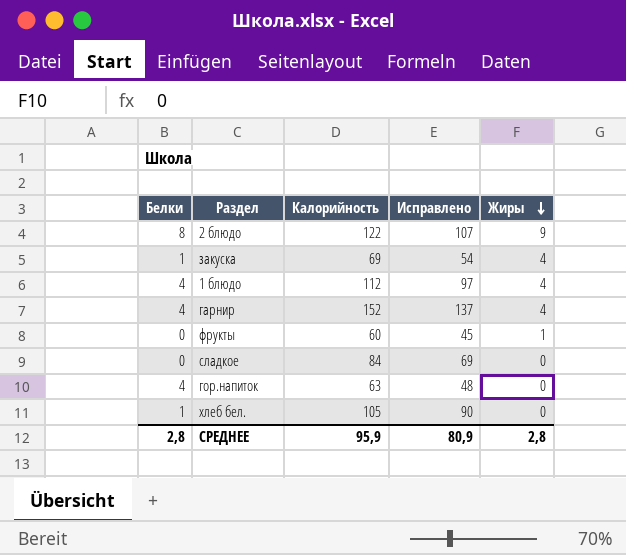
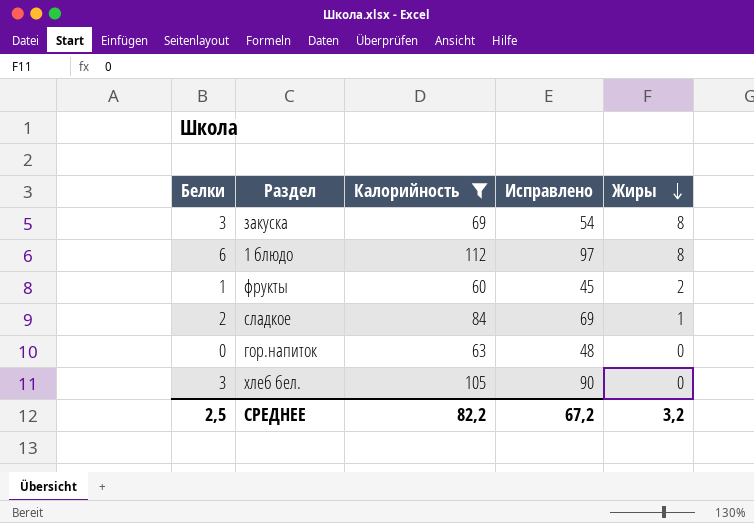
filter: none -> Калорийность <= 112
закуска | Белки: 1 -> 3
закуска | Жиры: 4 -> 8
1 блюдо | Белки: 4 -> 6
1 блюдо | Жиры: 4 -> 8
фрукты | Белки: 0 -> 1
фрукты | Жиры: 1 -> 2
сладкое | Белки: 0 -> 2
сладкое | Жиры: 0 -> 1
гор.напиток | Белки: 4 -> 0
хлеб бел. | Белки: 1 -> 3
СРЕДНЕЕ | Белки: 2,8 -> 2,5
СРЕДНЕЕ | Калорийность: 95,9 -> 82,2
СРЕДНЕЕ | Исправлено: 80,9 -> 67,2
СРЕДНЕЕ | Жиры: 2,8 -> 3,2

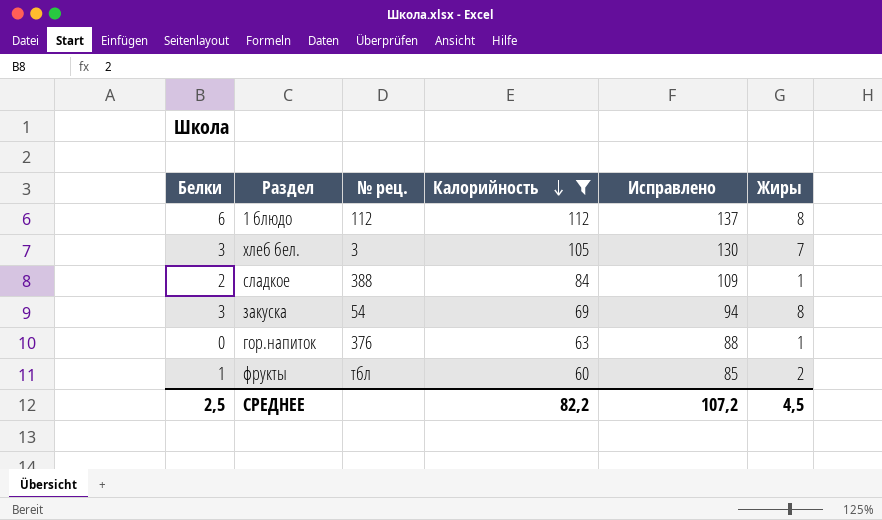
row order: Жиры descending -> Калорийность descending
column № рец. | position: none -> 3
column Исправлено | formula: [Калорийность] - 15 -> [Калорийность] + 25
хлеб бел. | Жиры: 0 -> 7
гор.напиток | Жиры: 0 -> 1
СРЕДНЕЕ | Исправлено: 67,2 -> 107,2
СРЕДНЕЕ | Жиры: 3,2 -> 4,5

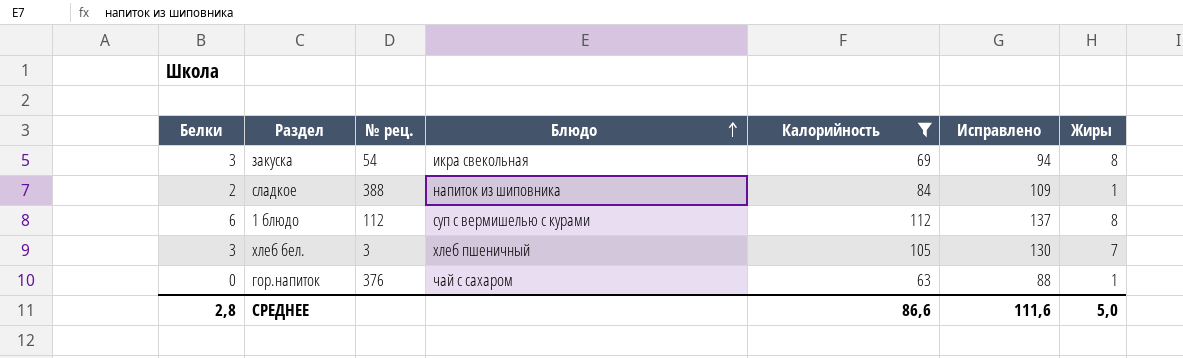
row order: Калорийность descending -> Блюдо ascending
column Блюдо | position: none -> 4
row фрукты: 1 | тбл | 60 | 85 | 2 -> none
СРЕДНЕЕ | Белки: 2,5 -> 2,8
СРЕДНЕЕ | Калорийность: 82,2 -> 86,6
СРЕДНЕЕ | Исправлено: 107,2 -> 111,6
СРЕДНЕЕ | Жиры: 4,5 -> 5,0

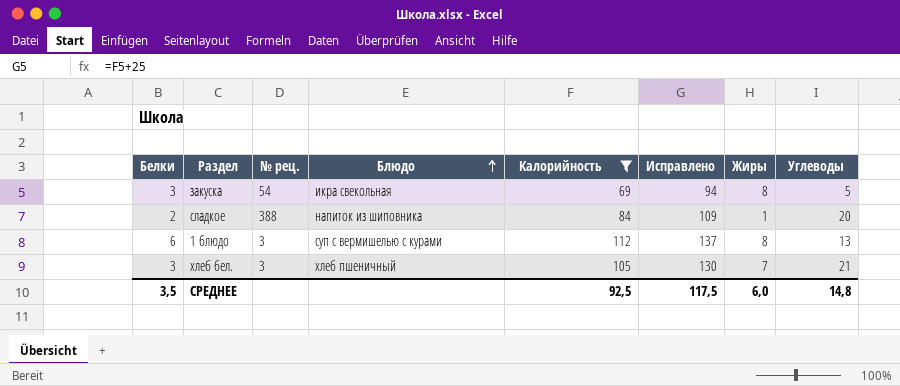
column Углеводы | position: none -> 8
row гор.напиток: 0 | 376 | чай с сахаром | 63 | 88 | 1 -> none
1 блюдо | № рец.: 112 -> 3
СРЕДНЕЕ | Белки: 2,8 -> 3,5
СРЕДНЕЕ | Калорийность: 86,6 -> 92,5
СРЕДНЕЕ | Исправлено: 111,6 -> 117,5
СРЕДНЕЕ | Жиры: 5,0 -> 6,0

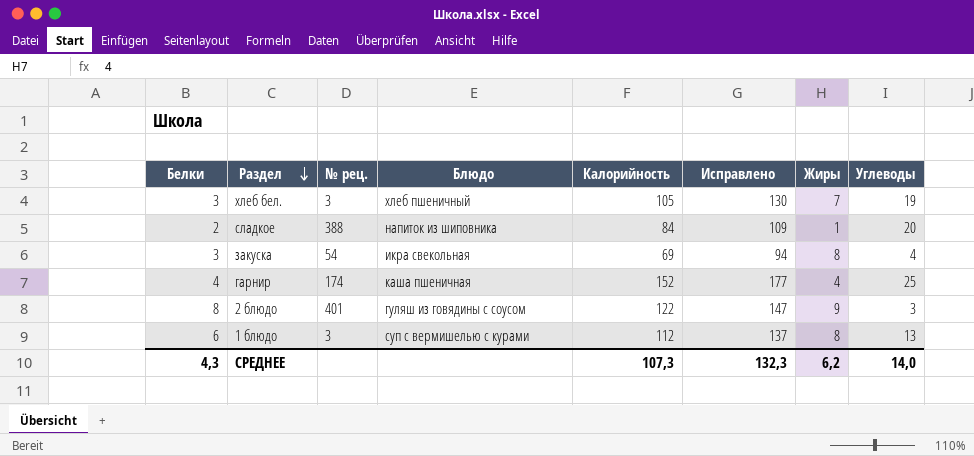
filter: Калорийность <= 112 -> none
row order: Блюдо ascending -> Раздел descending
хлеб бел. | Углеводы: 21 -> 19
закуска | Углеводы: 5 -> 4
СРЕДНЕЕ | Белки: 3,5 -> 4,3
СРЕДНЕЕ | Калорийность: 92,5 -> 107,3
СРЕДНЕЕ | Исправлено: 117,5 -> 132,3
СРЕДНЕЕ | Жиры: 6,0 -> 6,2
СРЕДНЕЕ | Углеводы: 14,8 -> 14,0

